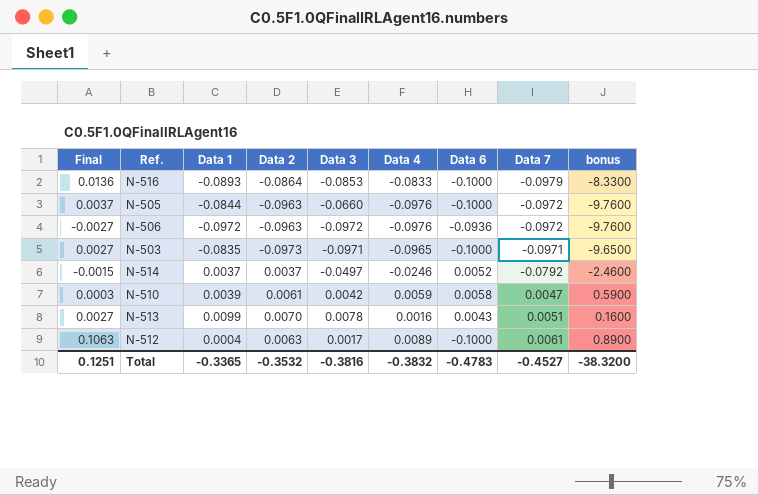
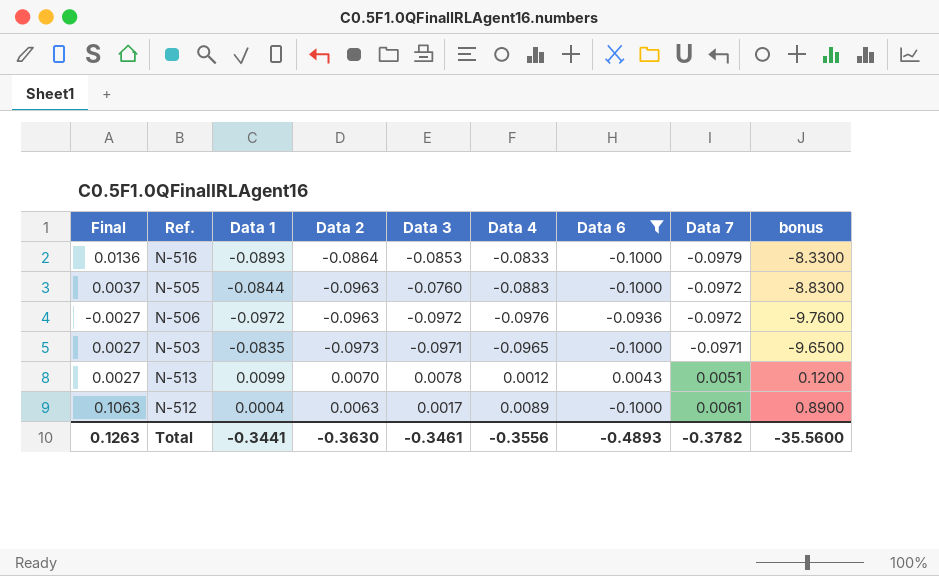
filter: none -> Data 6 <= 0.0043
N-505 | Data 3: -0.0660 -> -0.0760
N-505 | Data 4: -0.0976 -> -0.0883
N-505 | bonus: -9.7600 -> -8.8300
N-513 | Data 4: 0.0016 -> 0.0012
N-513 | bonus: 0.1600 -> 0.1200
Total | Final: 0.1251 -> 0.1263
Total | Data 1: -0.3365 -> -0.3441
Total | Data 2: -0.3532 -> -0.3630
Total | Data 3: -0.3816 -> -0.3461
Total | Data 4: -0.3832 -> -0.3556
Total | Data 6: -0.4783 -> -0.4893
Total | Data 7: -0.4527 -> -0.3782
Total | bonus: -38.3200 -> -35.5600

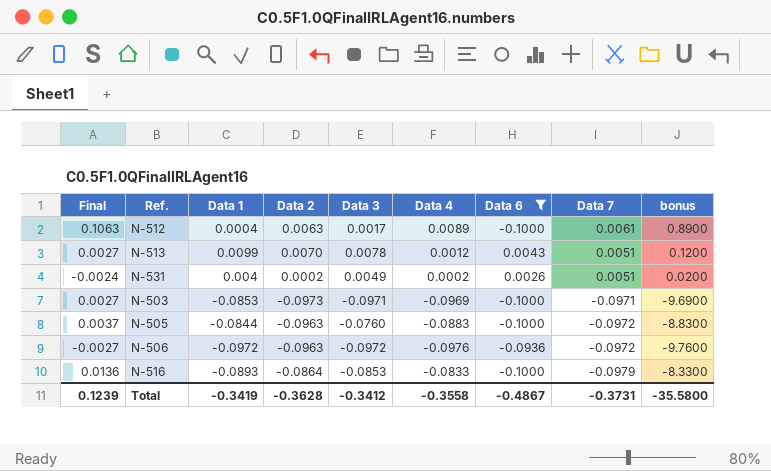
row order: Data 7 ascending -> Data 7 descending
row N-531: none -> -0.0024 | 0.004 | 0.0002 | 0.0049 | 0.0002 | 0.0026 | 0.0051 | 0.0200
N-503 | Data 1: -0.0835 -> -0.0853
N-503 | Data 4: -0.0965 -> -0.0969
N-503 | bonus: -9.6500 -> -9.6900
Total | Final: 0.1263 -> 0.1239
Total | Data 1: -0.3441 -> -0.3419
Total | Data 2: -0.3630 -> -0.3628
Total | Data 3: -0.3461 -> -0.3412
Total | Data 4: -0.3556 -> -0.3558
Total | Data 6: -0.4893 -> -0.4867
Total | Data 7: -0.3782 -> -0.3731
Total | bonus: -35.5600 -> -35.5800

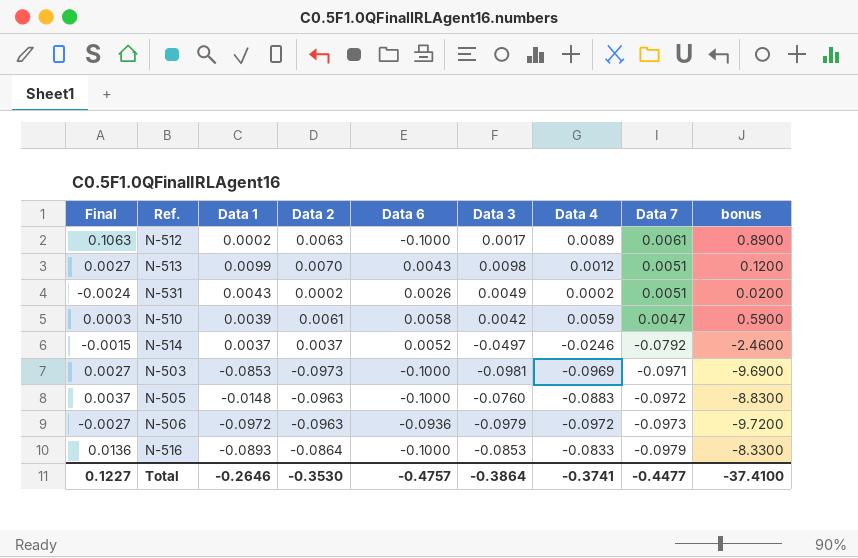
filter: Data 6 <= 0.0043 -> none
column Data 6 | position: 7 -> 5
N-512 | Data 1: 0.0004 -> 0.0002
N-513 | Data 3: 0.0078 -> 0.0098
N-531 | Data 1: 0.004 -> 0.0043
N-503 | Data 3: -0.0971 -> -0.0981
N-505 | Data 1: -0.0844 -> -0.0148
N-506 | Data 3: -0.0972 -> -0.0979
N-506 | Data 4: -0.0976 -> -0.0972
N-506 | Data 7: -0.0972 -> -0.0973
N-506 | bonus: -9.7600 -> -9.7200
Total | Final: 0.1239 -> 0.1227
Total | Data 1: -0.3419 -> -0.2646
Total | Data 2: -0.3628 -> -0.3530
Total | Data 6: -0.4867 -> -0.4757
Total | Data 3: -0.3412 -> -0.3864
Total | Data 4: -0.3558 -> -0.3741
Total | Data 7: -0.3731 -> -0.4477
Total | bonus: -35.5800 -> -37.4100

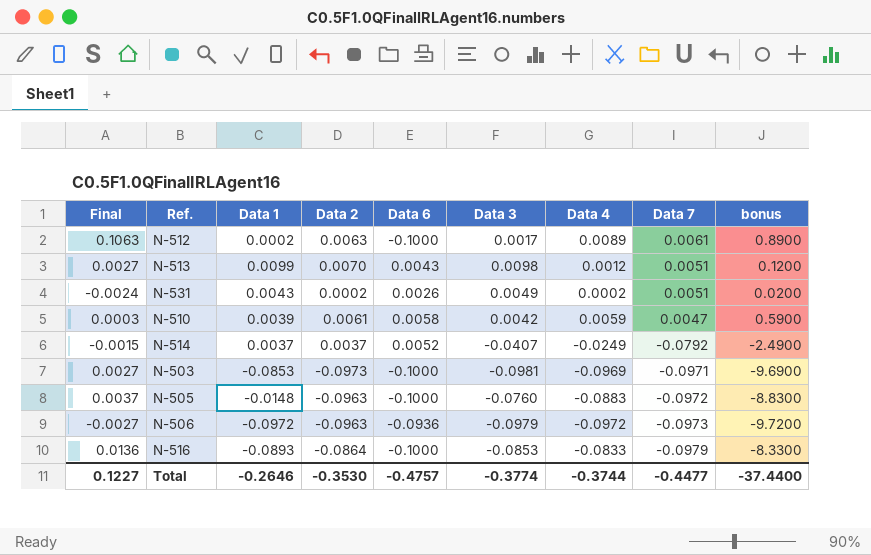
N-514 | Data 3: -0.0497 -> -0.0407
N-514 | Data 4: -0.0246 -> -0.0249
N-514 | bonus: -2.4600 -> -2.4900
Total | Data 3: -0.3864 -> -0.3774
Total | Data 4: -0.3741 -> -0.3744
Total | bonus: -37.4100 -> -37.4400

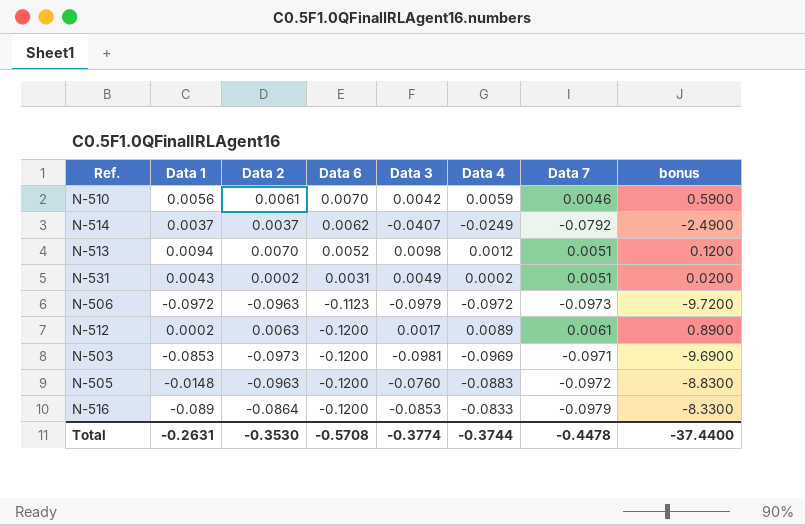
row order: Data 7 descending -> Data 6 descending
column Final | formula: [Data 2] - [Data 6] -> none
N-510 | Data 1: 0.0039 -> 0.0056
N-510 | Data 6: 0.0058 -> 0.0070
N-510 | Data 7: 0.0047 -> 0.0046
N-514 | Data 6: 0.0052 -> 0.0062
N-513 | Data 1: 0.0099 -> 0.0094
N-513 | Data 6: 0.0043 -> 0.0052
N-531 | Data 6: 0.0026 -> 0.0031
N-506 | Data 6: -0.0936 -> -0.1123
N-512 | Data 6: -0.1000 -> -0.1200
N-503 | Data 6: -0.1000 -> -0.1200
N-505 | Data 6: -0.1000 -> -0.1200
N-516 | Data 1: -0.0893 -> -0.089
N-516 | Data 6: -0.1000 -> -0.1200
Total | Data 1: -0.2646 -> -0.2631
Total | Data 6: -0.4757 -> -0.5708
Total | Data 7: -0.4477 -> -0.4478

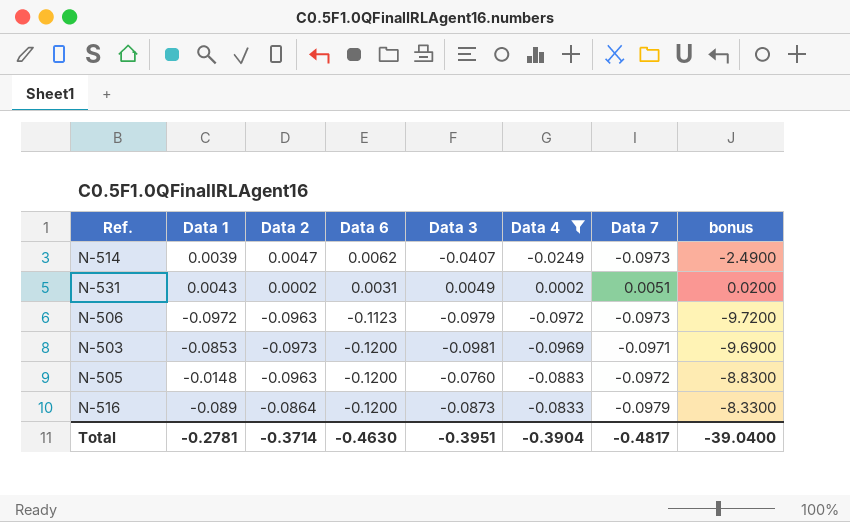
filter: none -> Data 4 <= 0.0002
N-514 | Data 1: 0.0037 -> 0.0039
N-514 | Data 2: 0.0037 -> 0.0047
N-514 | Data 7: -0.0792 -> -0.0973
N-516 | Data 3: -0.0853 -> -0.0873
Total | Data 1: -0.2631 -> -0.2781
Total | Data 2: -0.3530 -> -0.3714
Total | Data 6: -0.5708 -> -0.4630
Total | Data 3: -0.3774 -> -0.3951
Total | Data 4: -0.3744 -> -0.3904
Total | Data 7: -0.4478 -> -0.4817
Total | bonus: -37.4400 -> -39.0400

